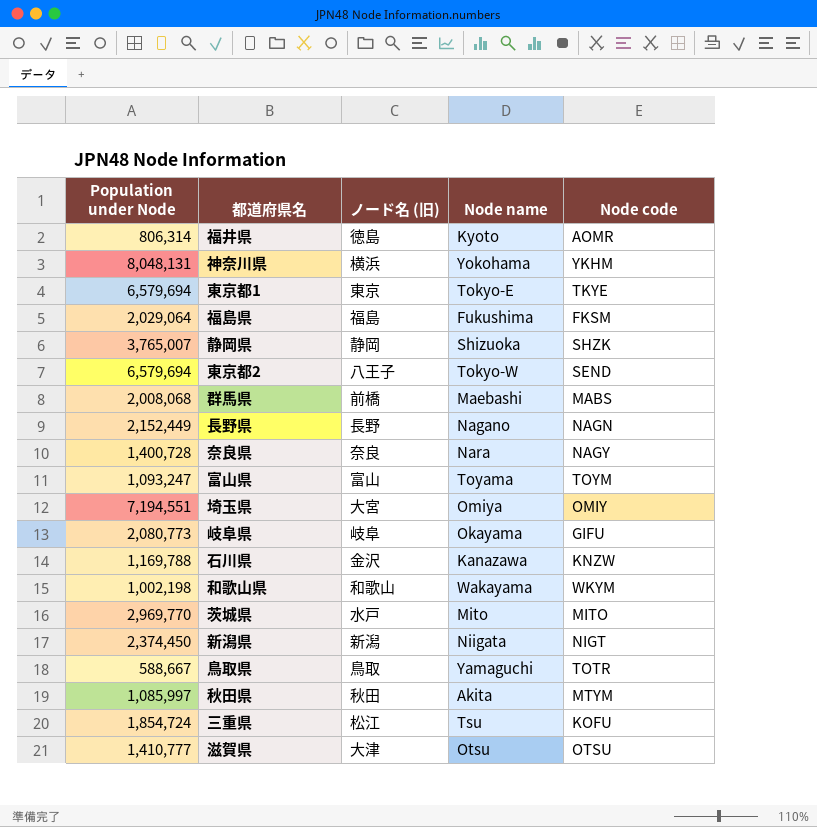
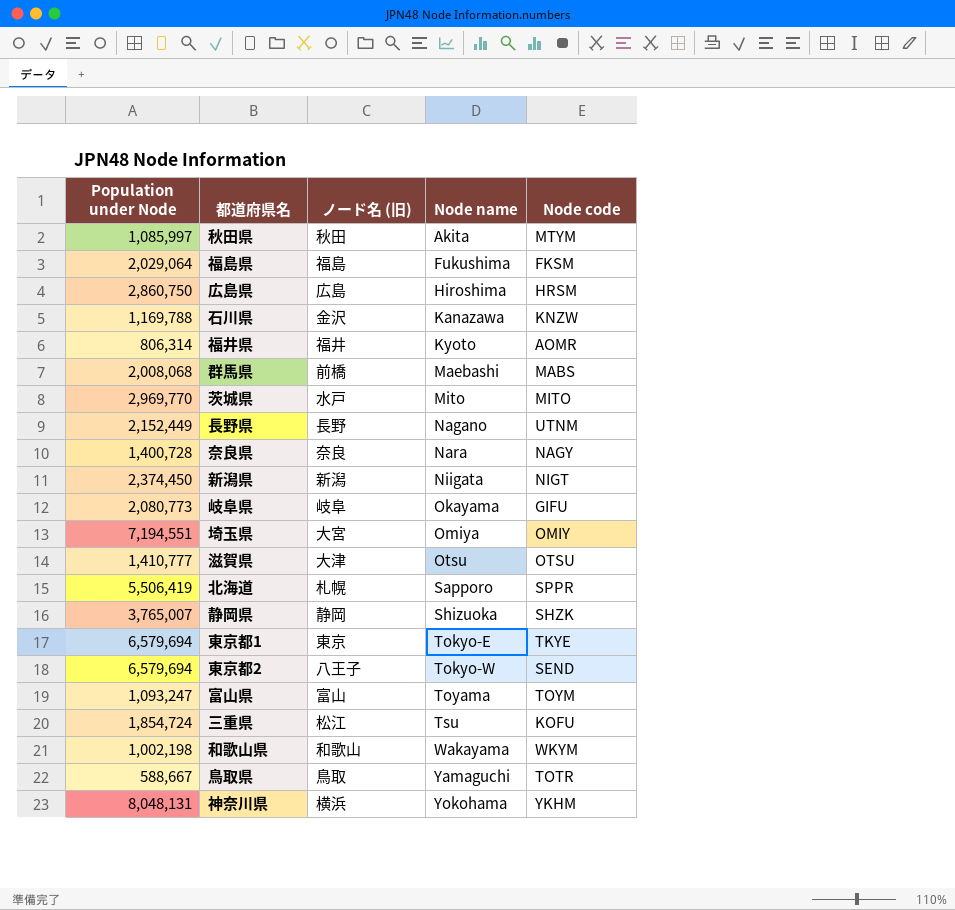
row order: none -> Node name ascending
row 広島県: none -> 2,860,750 | 広島 | Hiroshima | HRSM
福井県 | ノード名 (旧): 徳島 -> 福井
長野県 | Node code: NAGN -> UTNM
row 北海道: none -> 5,506,419 | 札幌 | Sapporo | SPPR

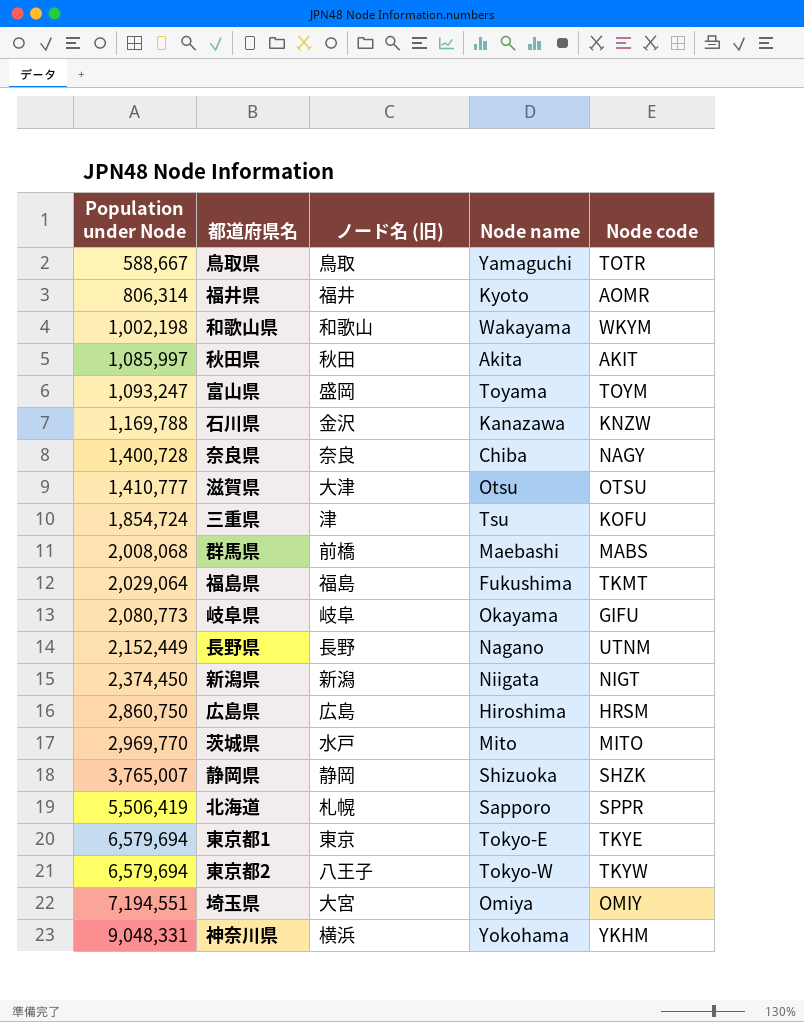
row order: Node name ascending -> Population under Node ascending
秋田県 | Node code: MTYM -> AKIT
富山県 | ノード名 (旧): 富山 -> 盛岡
奈良県 | Node name: Nara -> Chiba
三重県 | ノード名 (旧): 松江 -> 津
福島県 | Node code: FKSM -> TKMT
東京都2 | Node code: SEND -> TKYW
神奈川県 | Population under Node: 8,048,131 -> 9,048,331

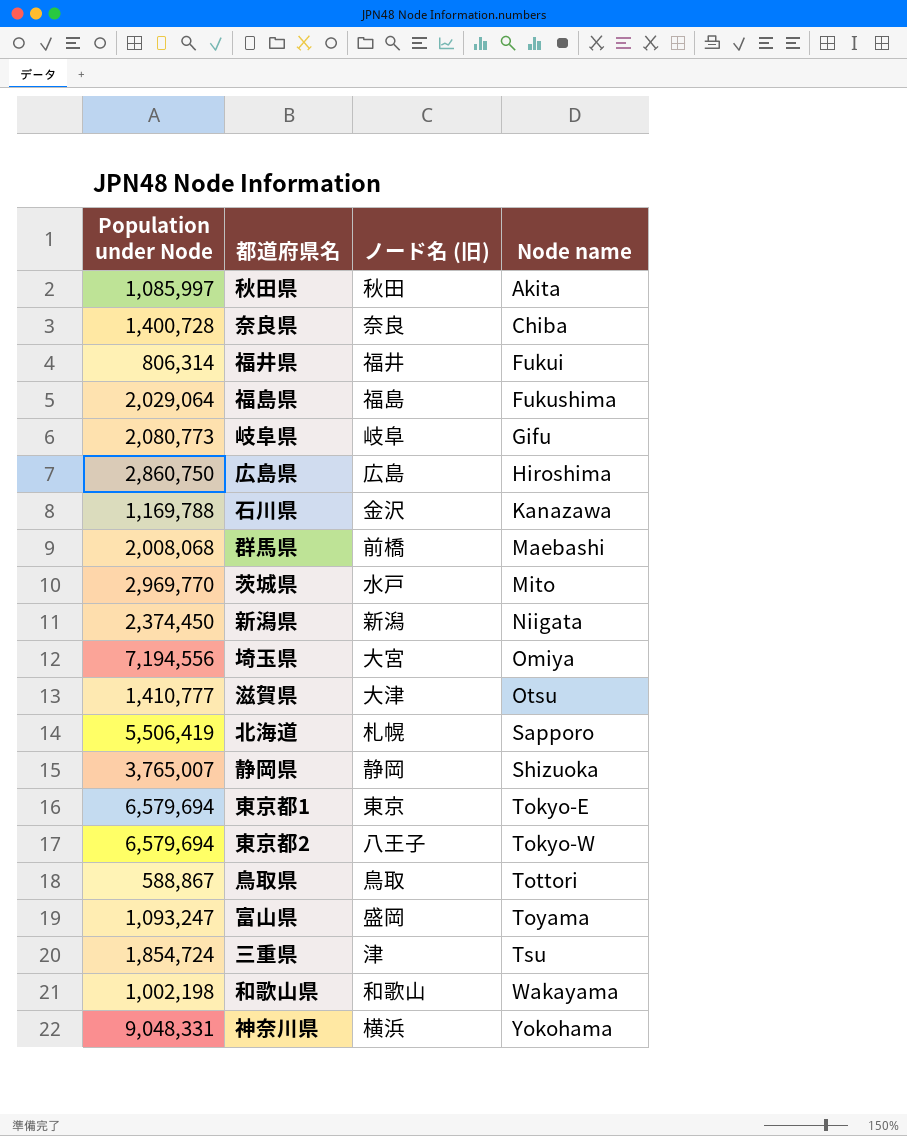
row order: Population under Node ascending -> Node name ascending
column Node code | position: 5 -> none
row 長野県: 2,152,449 | 長野 | Nagano | UTNM -> none
福井県 | Node name: Kyoto -> Fukui
岐阜県 | Node name: Okayama -> Gifu
埼玉県 | Population under Node: 7,194,551 -> 7,194,556
鳥取県 | Population under Node: 588,667 -> 588,867
鳥取県 | Node name: Yamaguchi -> Tottori

